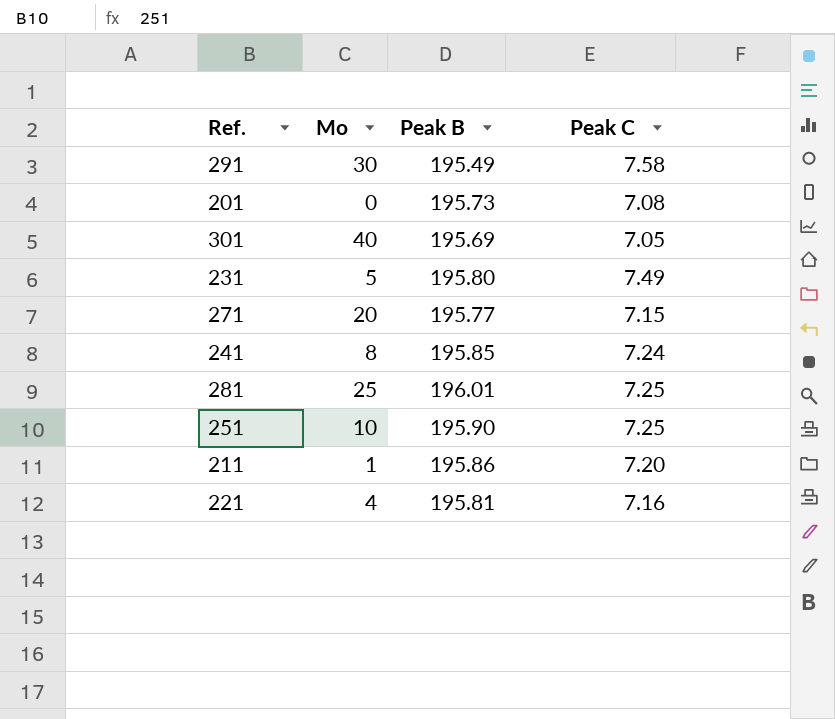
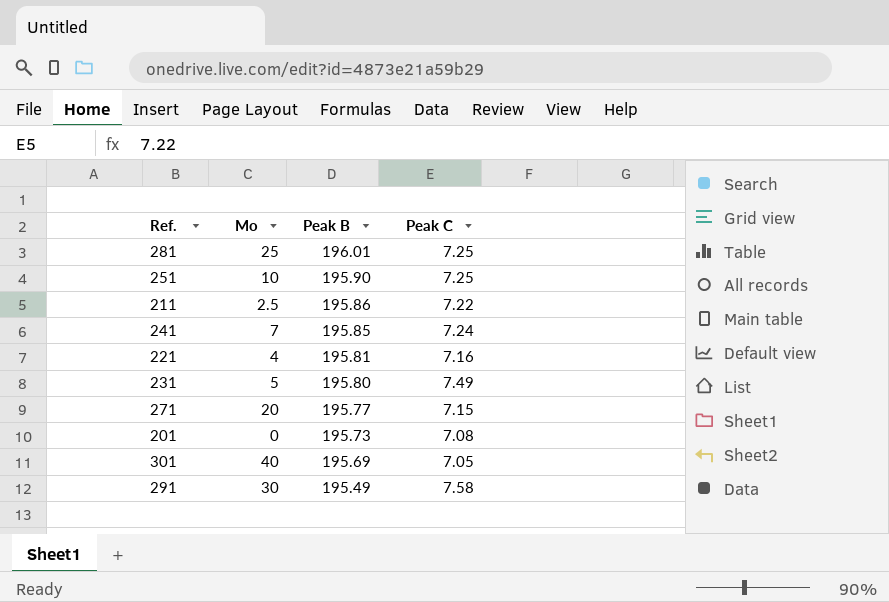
row order: none -> Peak B descending
211 | Mo: 1 -> 2.5
211 | Peak C: 7.20 -> 7.22
241 | Mo: 8 -> 7

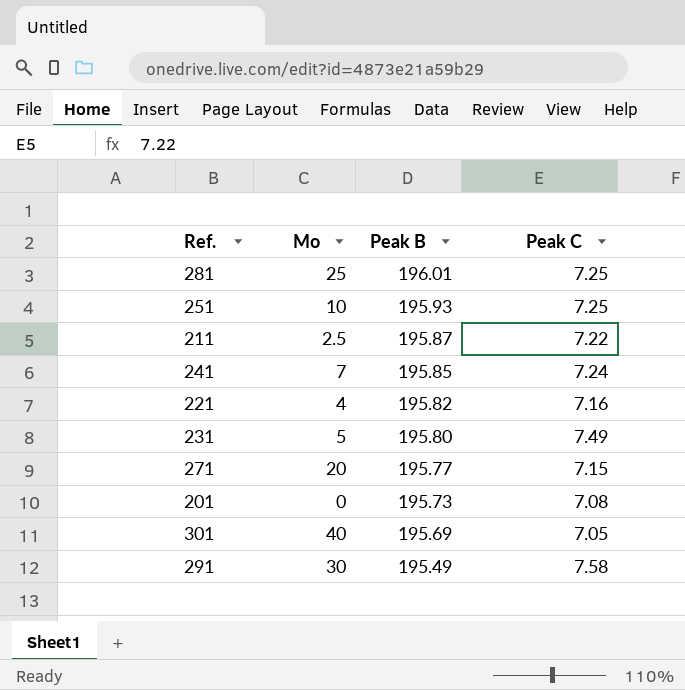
251 | Peak B: 195.90 -> 195.93
211 | Peak B: 195.86 -> 195.87
221 | Peak B: 195.81 -> 195.82

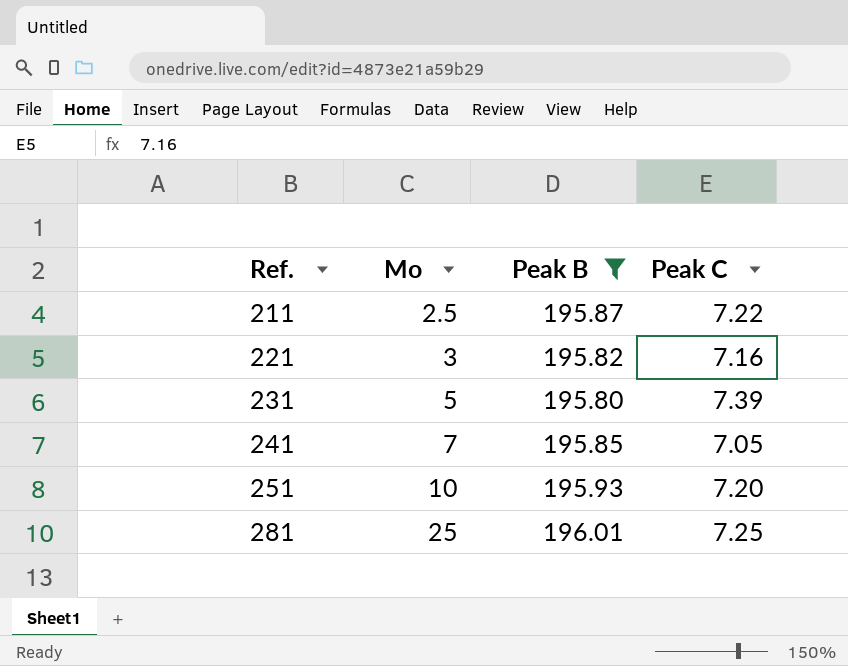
filter: none -> Peak B >= 195.80
row order: Peak B descending -> Ref. ascending
221 | Mo: 4 -> 3
231 | Peak C: 7.49 -> 7.39
241 | Peak C: 7.24 -> 7.05
251 | Peak C: 7.25 -> 7.20

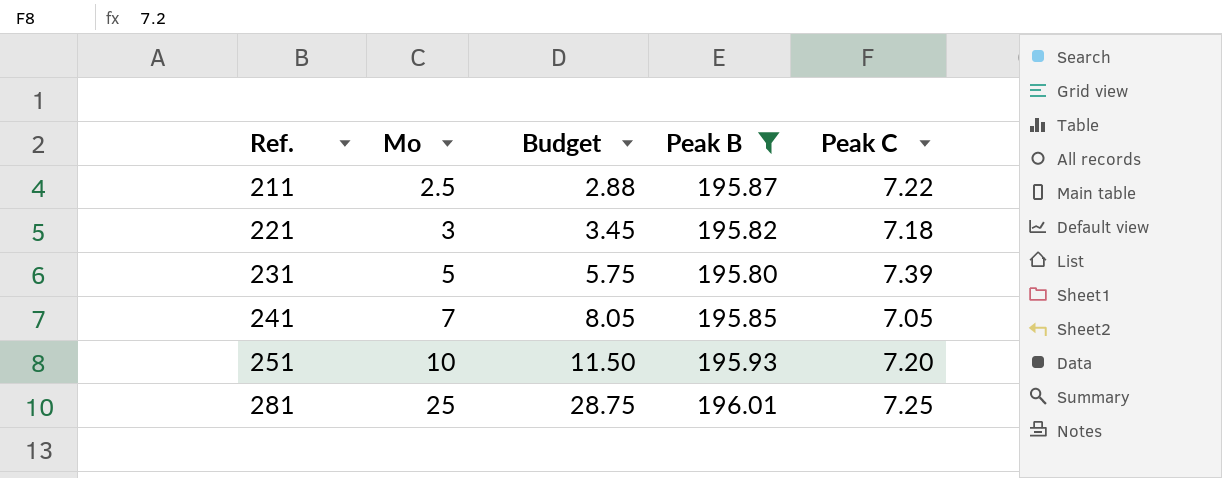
column Budget | formula: none -> [Mo] * 1.15
221 | Peak C: 7.16 -> 7.18

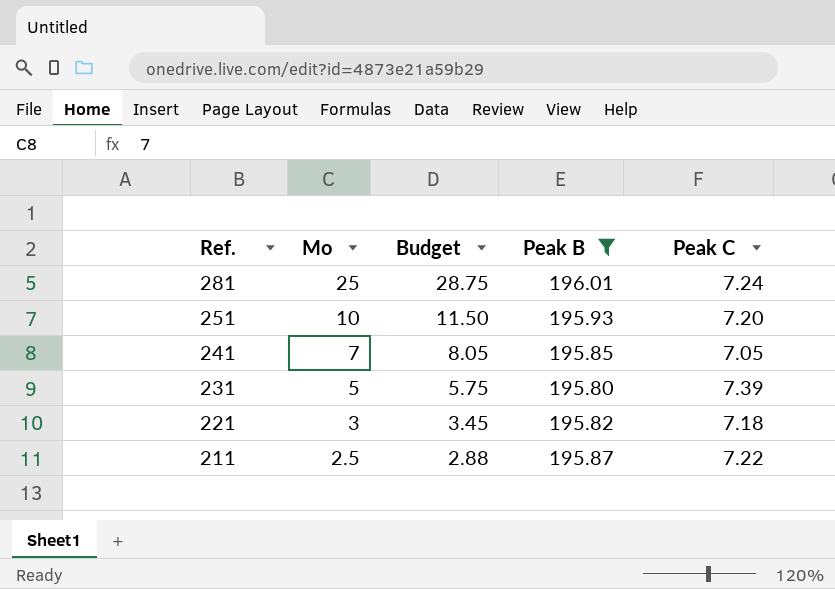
row order: Ref. ascending -> Ref. descending
281 | Peak C: 7.25 -> 7.24

